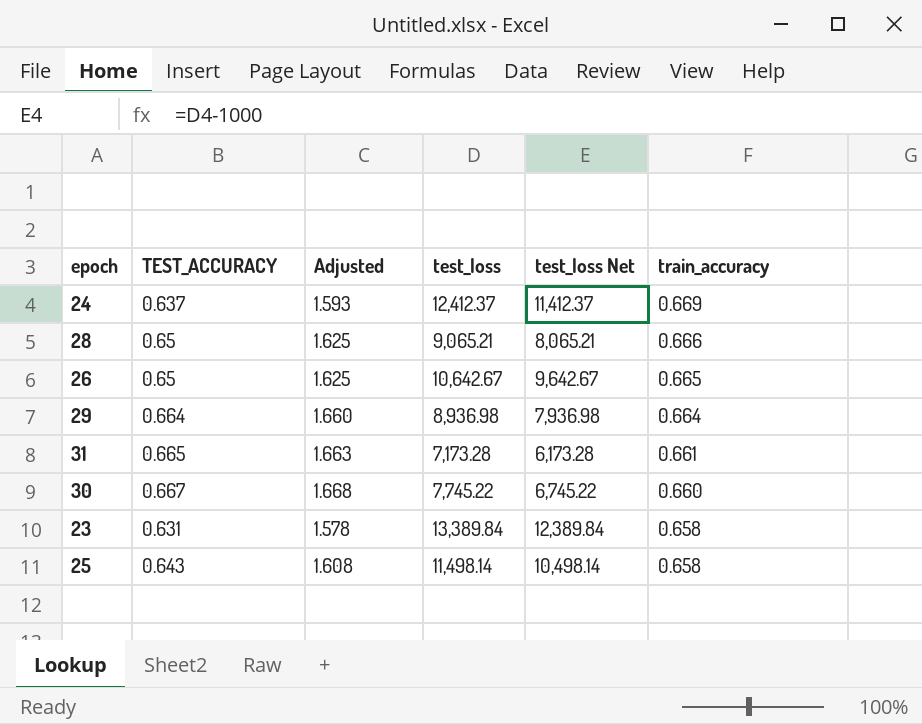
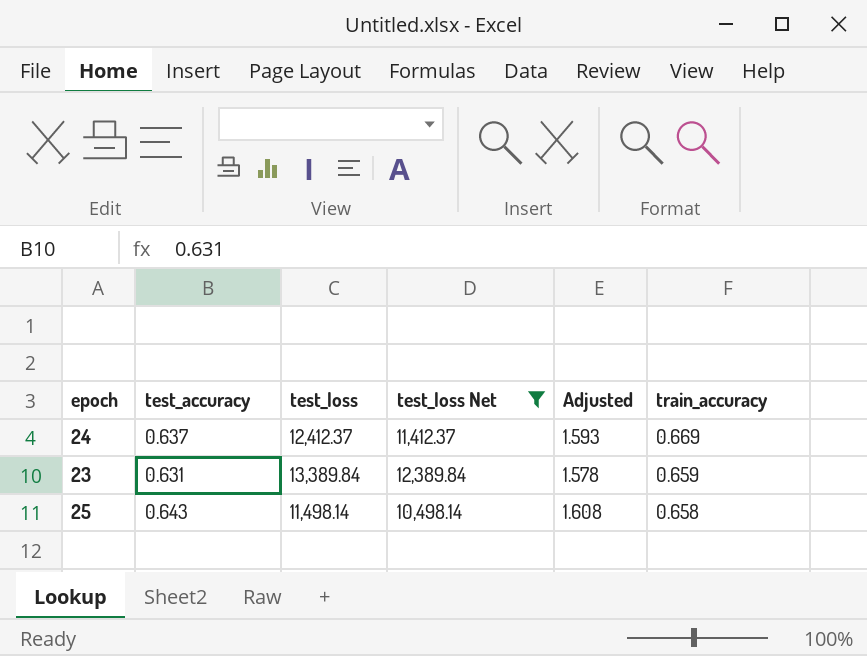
filter: none -> test_loss Net >= 10,498.14
column name: TEST_ACCURACY -> test_accuracy
column Adjusted | position: 3 -> 5
23 | train_accuracy: 0.658 -> 0.659

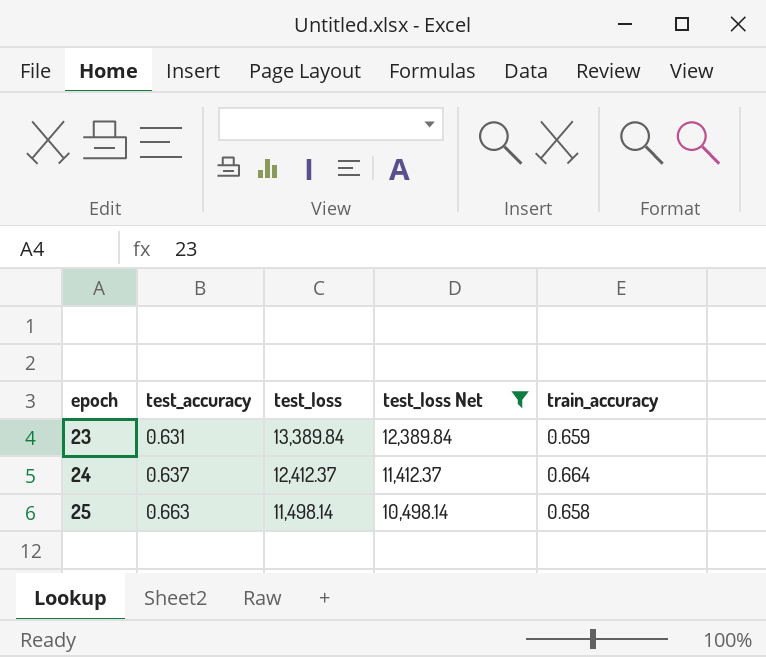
row order: train_accuracy descending -> epoch ascending
column Adjusted | formula: [test_accuracy] * 2.5 -> none
24 | train_accuracy: 0.669 -> 0.664
25 | test_accuracy: 0.643 -> 0.663

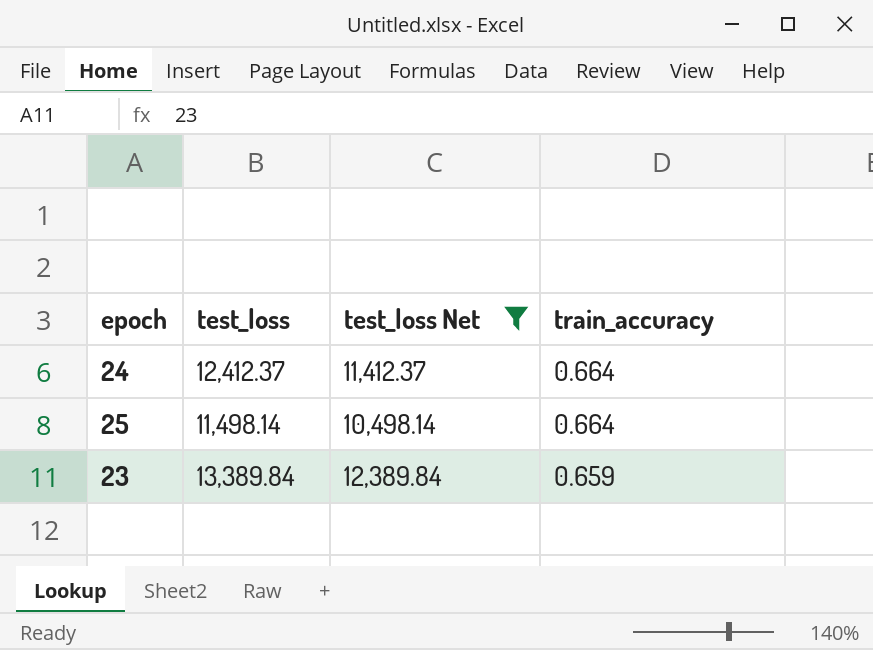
row order: epoch ascending -> train_accuracy descending
column test_accuracy | position: 2 -> none
25 | train_accuracy: 0.658 -> 0.664

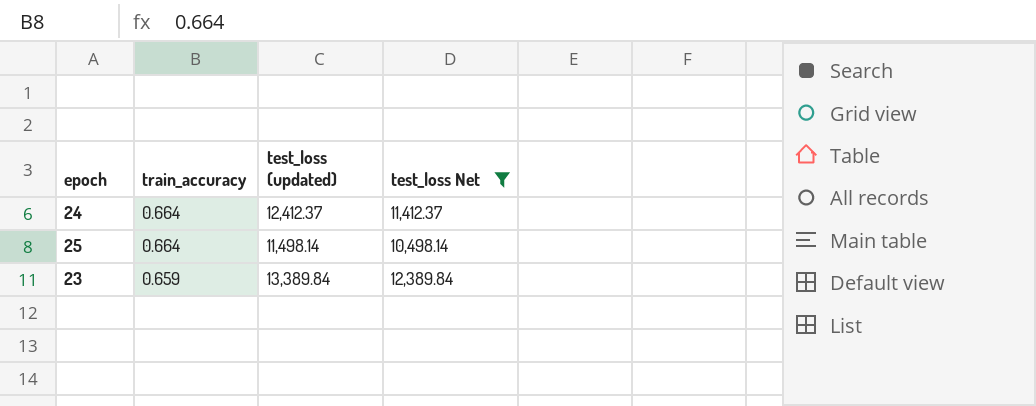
column train_accuracy | position: 4 -> 2
column name: test_loss -> test_loss (updated)

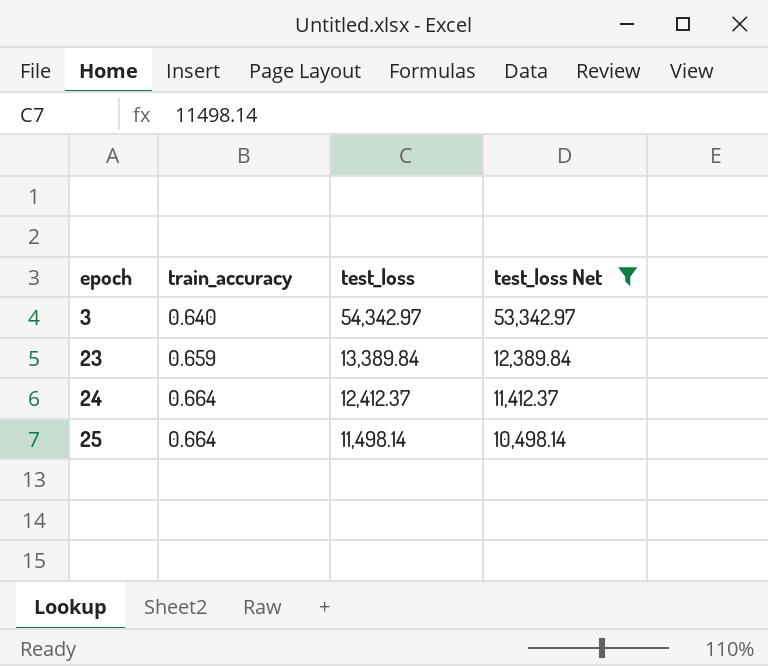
row order: train_accuracy descending -> epoch ascending
column name: test_loss (updated) -> test_loss
row 3: none -> 0.640 | 54,342.97 | 53,342.97

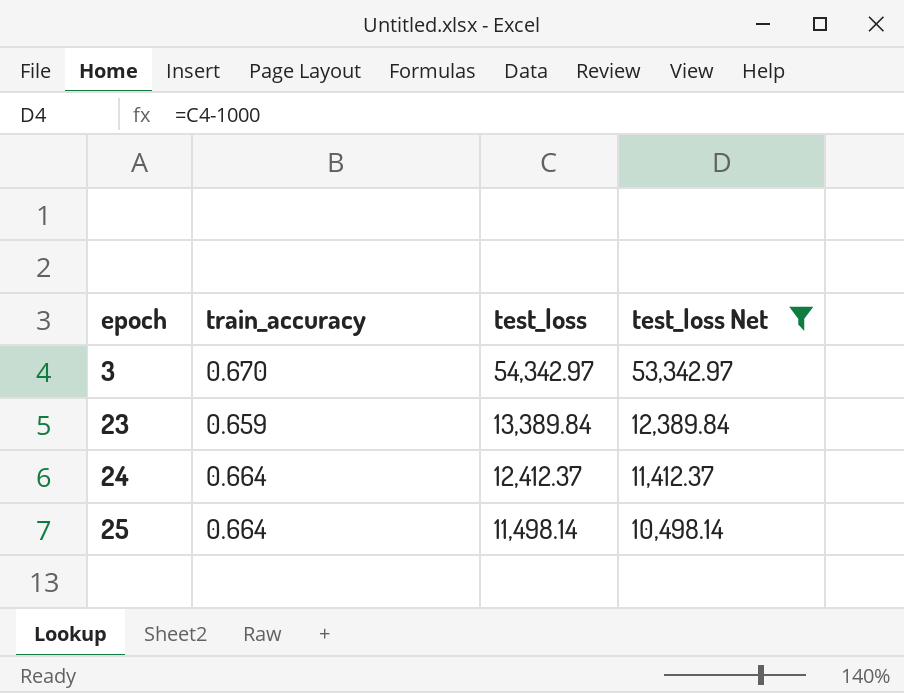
3 | train_accuracy: 0.640 -> 0.670

